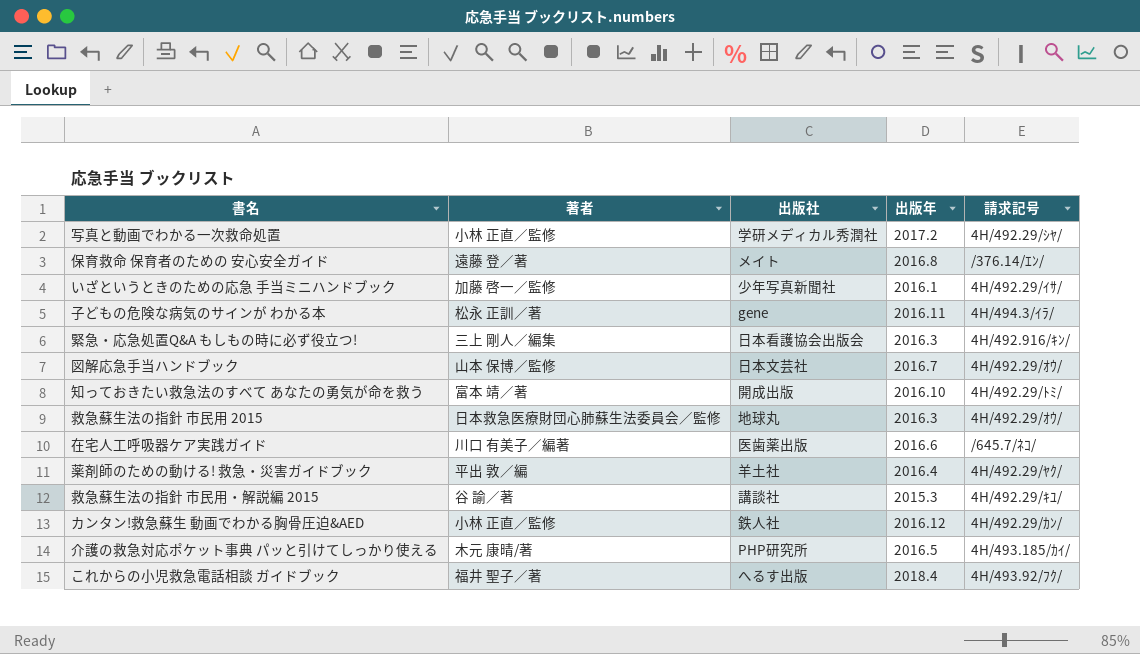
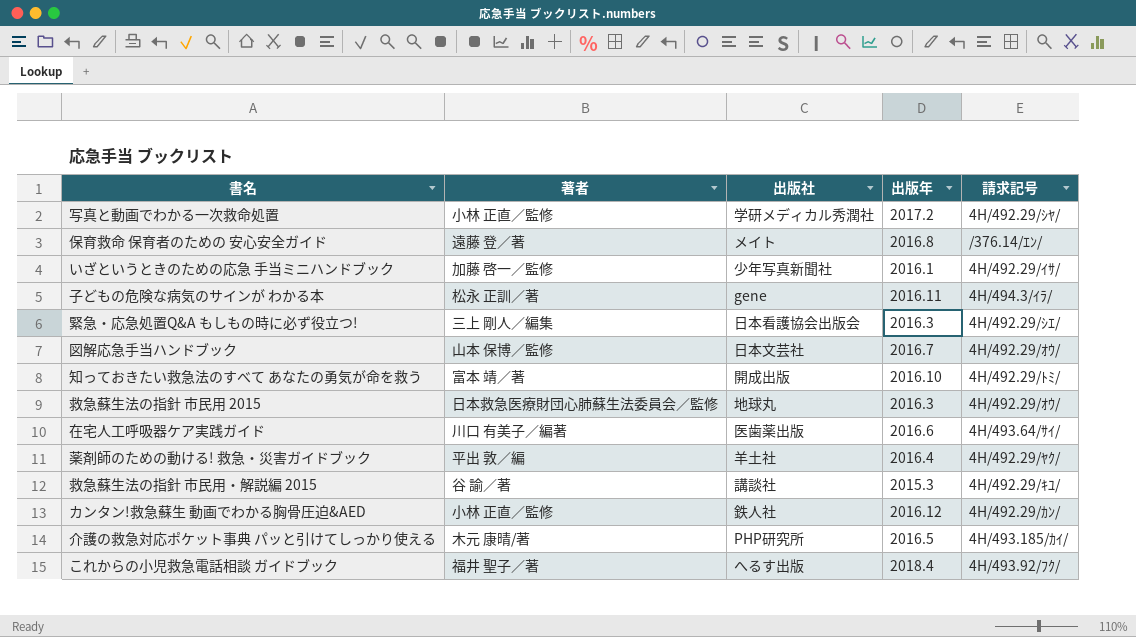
緊急・応急処置Q&A もしもの時に必ず役立つ! | 請求記号: 4H/492.916/ｷﾝ/ -> 4H/492.29/ｼｴ/
在宅人工呼吸器ケア実践ガイド | 請求記号: /645.7/ﾈｺ/ -> 4H/493.64/ｻｲ/

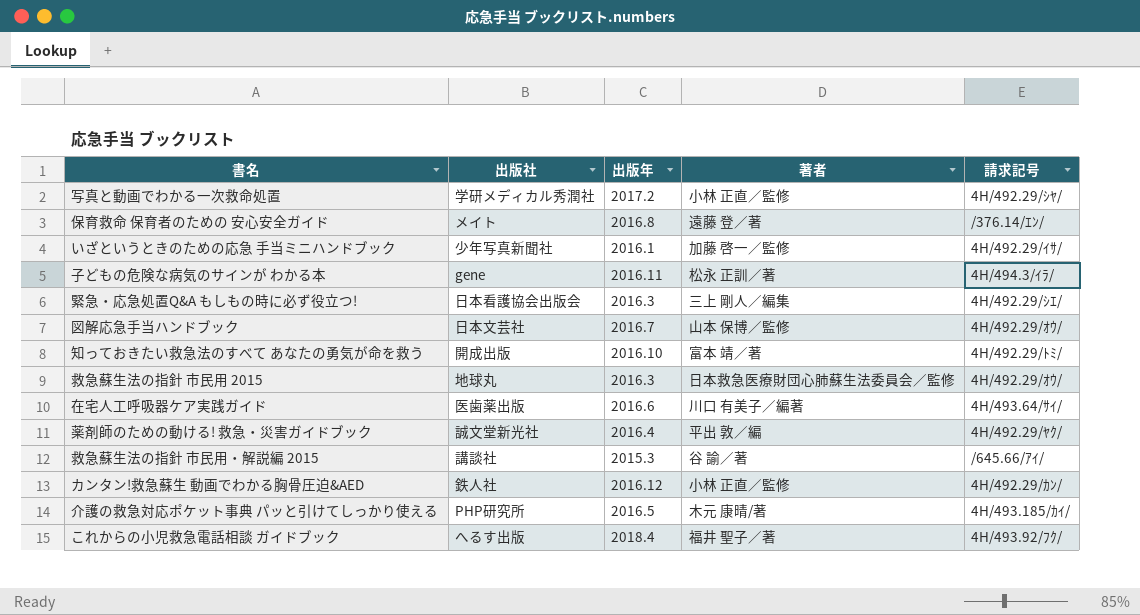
column 著者 | position: 2 -> 4
薬剤師のための動ける! 救急・災害ガイドブック | 出版社: 羊土社 -> 誠文堂新光社
救急蘇生法の指針 市民用・解説編 2015 | 請求記号: 4H/492.29/ｷﾕ/ -> /645.66/ｱｲ/

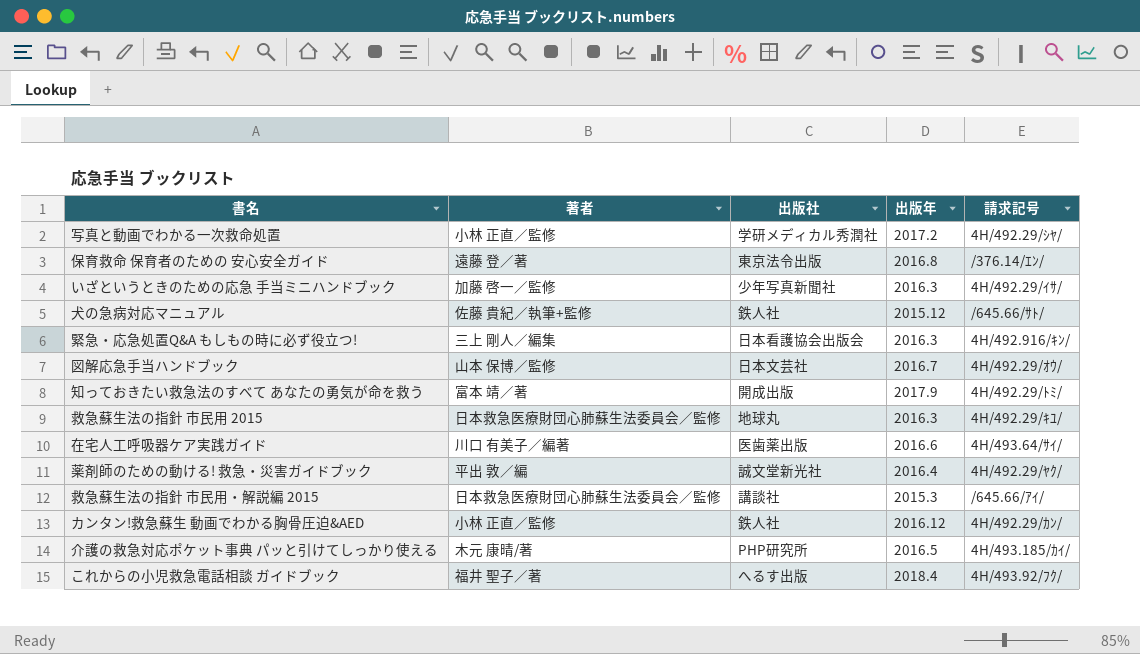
column 著者 | position: 4 -> 2
row 子どもの危険な病気のサインが わかる本: gene | 2016.11 | 松永 正訓／著 | 4H/494.3/ｲﾗ/ -> none
保育救命 保育者のための 安心安全ガイド | 出版社: メイト -> 東京法令出版
いざというときのための応急 手当ミニハンドブック | 出版年: 2016.1 -> 2016.3
row 犬の急病対応マニュアル: none -> 佐藤 貴紀／執筆+監修 | 鉄人社 | 2015.12 | /645.66/ｻﾄ/
緊急・応急処置Q&A もしもの時に必ず役立つ! | 請求記号: 4H/492.29/ｼｴ/ -> 4H/492.916/ｷﾝ/
知っておきたい救急法のすべて あなたの勇気が命を救う | 出版年: 2016.10 -> 2017.9
救急蘇生法の指針 市民用 2015 | 請求記号: 4H/492.29/ｵｳ/ -> 4H/492.29/ｷﾕ/
救急蘇生法の指針 市民用・解説編 2015 | 著者: 谷 諭／著 -> 日本救急医療財団心肺蘇生法委員会／監修

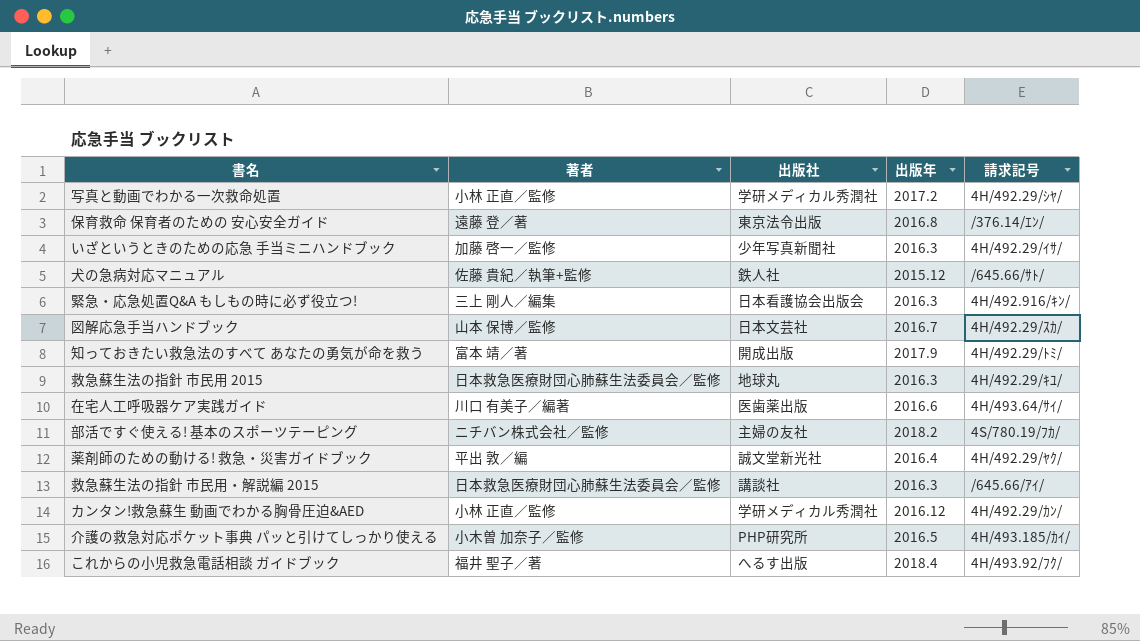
図解応急手当ハンドブック | 請求記号: 4H/492.29/ｵｳ/ -> 4H/492.29/ｽｶ/
row 部活ですぐ使える! 基本のスポーツテーピング: none -> ニチバン株式会社／監修 | 主婦の友社 | 2018.2 | 4S/780.19/ﾌｶ/
救急蘇生法の指針 市民用・解説編 2015 | 出版年: 2015.3 -> 2016.3
カンタン!救急蘇生 動画でわかる胸骨圧迫&AED | 出版社: 鉄人社 -> 学研メディカル秀潤社
介護の救急対応ポケット事典 パッと引けてしっかり使える | 著者: 木元 康晴/著 -> 小木曽 加奈子／監修

